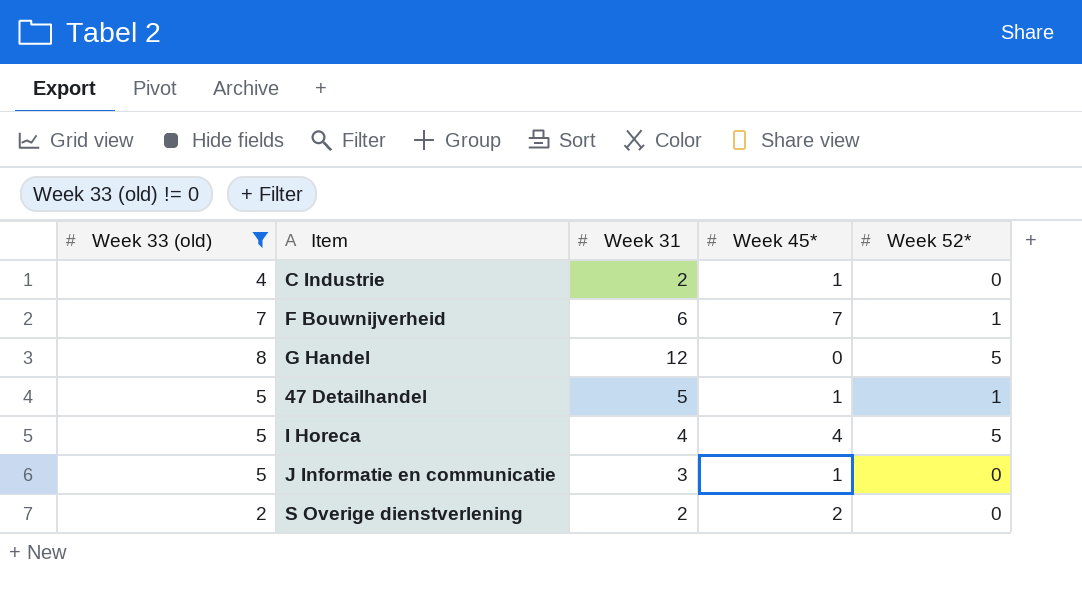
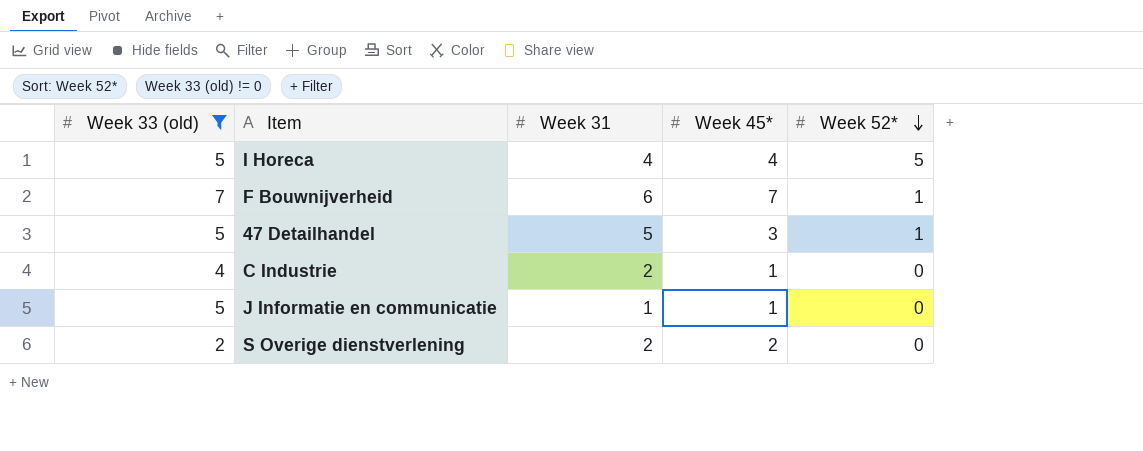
row order: none -> Week 52* descending
row G Handel: 8 | 12 | 0 | 5 -> none
47 Detailhandel | Week 45*: 1 -> 3
J Informatie en communicatie | Week 31: 3 -> 1

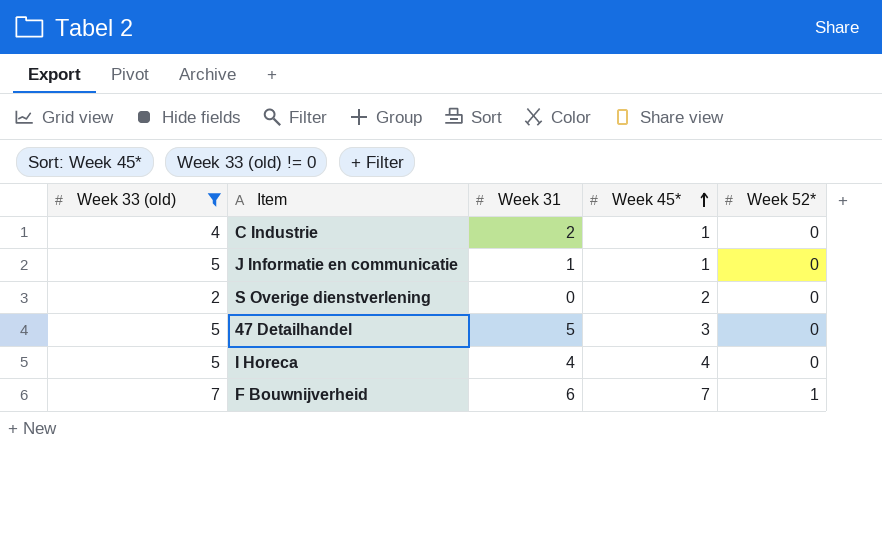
row order: Week 52* descending -> Week 45* ascending
S Overige dienstverlening | Week 31: 2 -> 0
47 Detailhandel | Week 52*: 1 -> 0
I Horeca | Week 52*: 5 -> 0

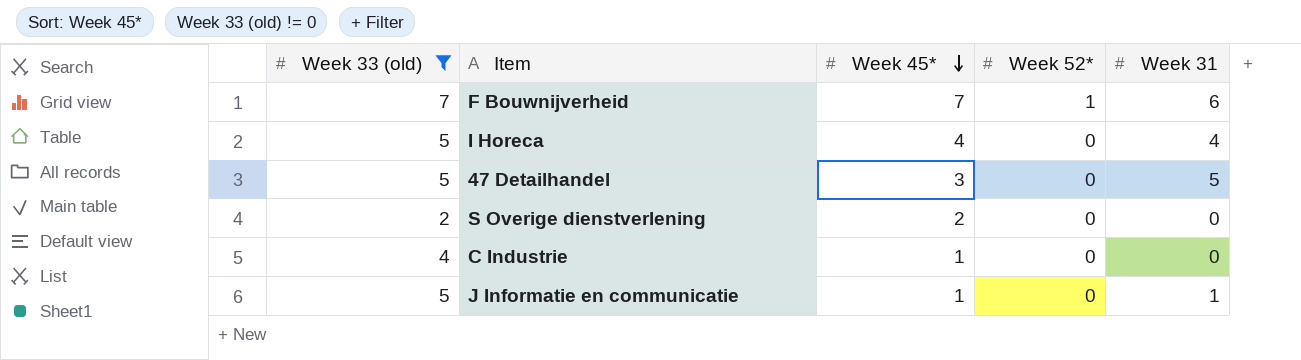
row order: Week 45* ascending -> Week 45* descending
column Week 31 | position: 3 -> 5
C Industrie | Week 31: 2 -> 0

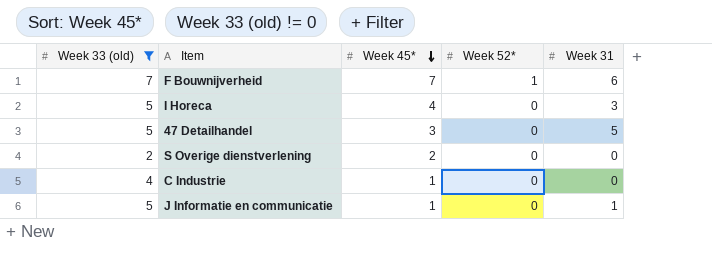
I Horeca | Week 31: 4 -> 3

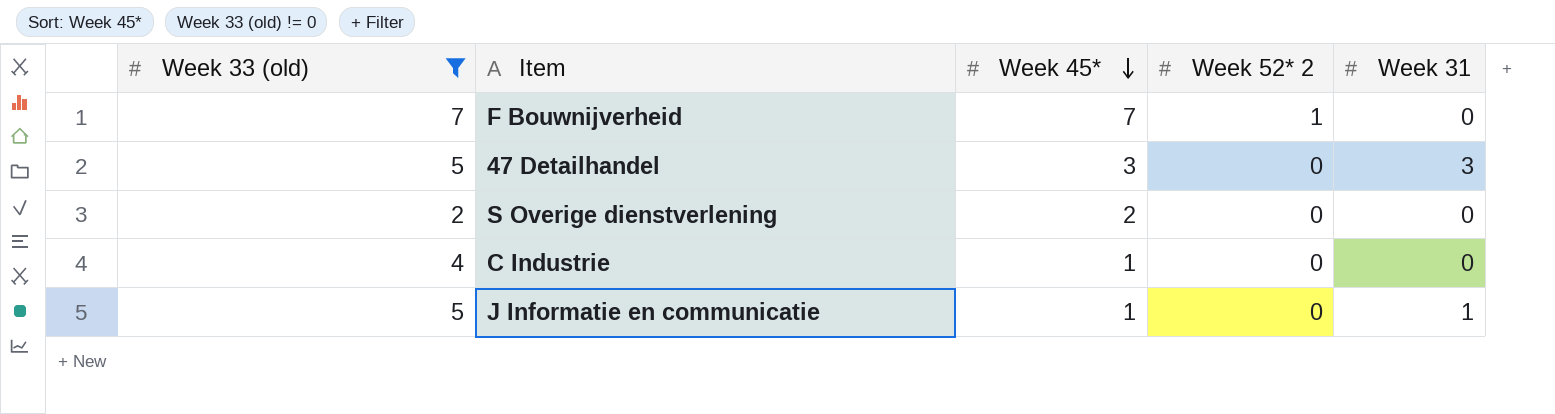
column name: Week 52* -> Week 52* 2
row I Horeca: 5 | 4 | 0 | 3 -> none
F Bouwnijverheid | Week 31: 6 -> 0
47 Detailhandel | Week 31: 5 -> 3

